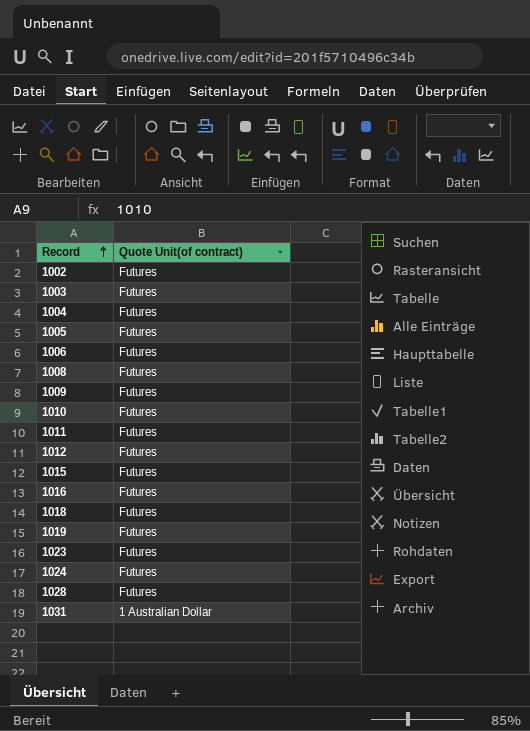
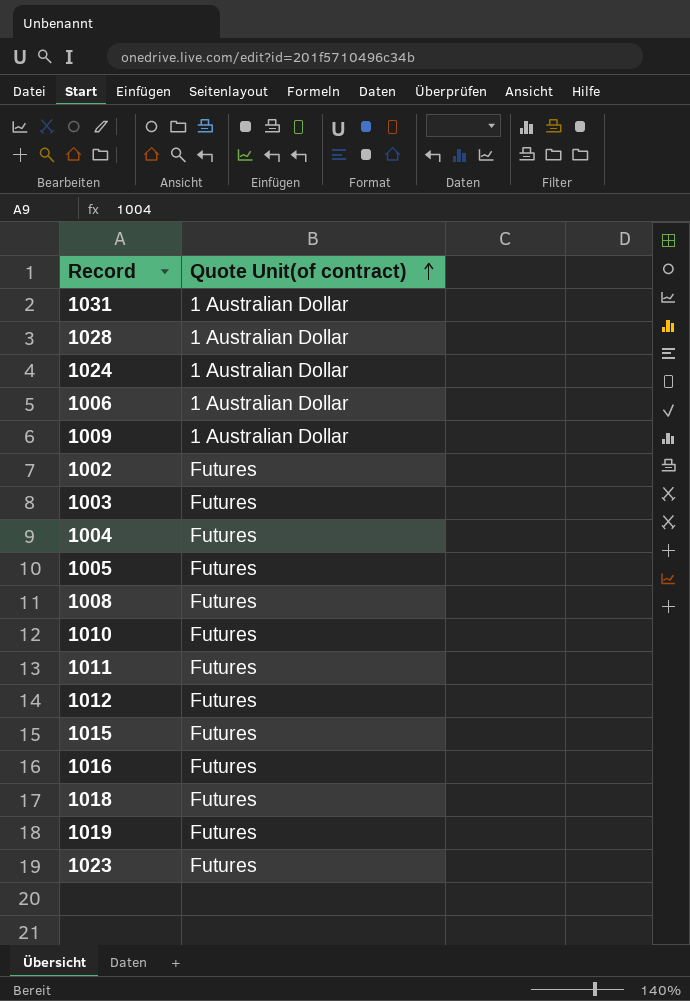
row order: Record ascending -> Quote Unit(of contract) ascending
1028 | Quote Unit(of contract): Futures -> 1 Australian Dollar
1024 | Quote Unit(of contract): Futures -> 1 Australian Dollar
1006 | Quote Unit(of contract): Futures -> 1 Australian Dollar
1009 | Quote Unit(of contract): Futures -> 1 Australian Dollar

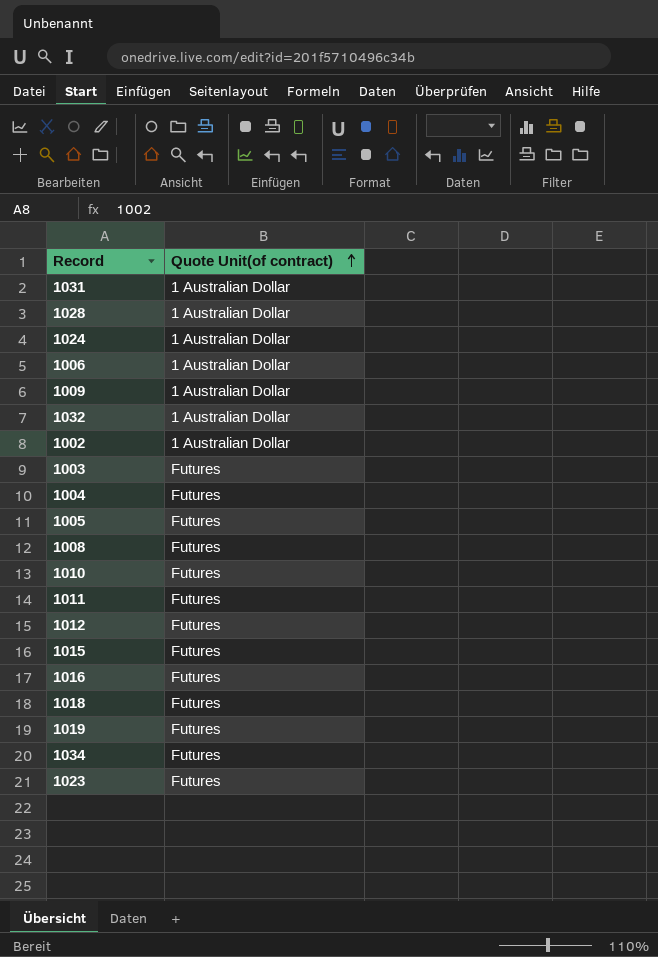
row 1032: none -> 1 Australian Dollar
1002 | Quote Unit(of contract): Futures -> 1 Australian Dollar
row 1034: none -> Futures

